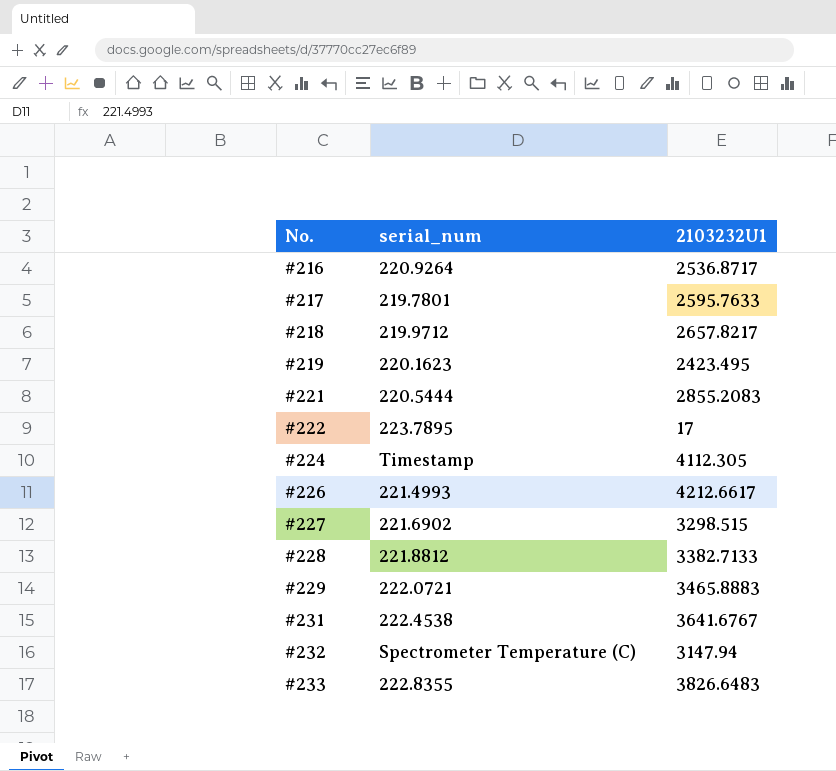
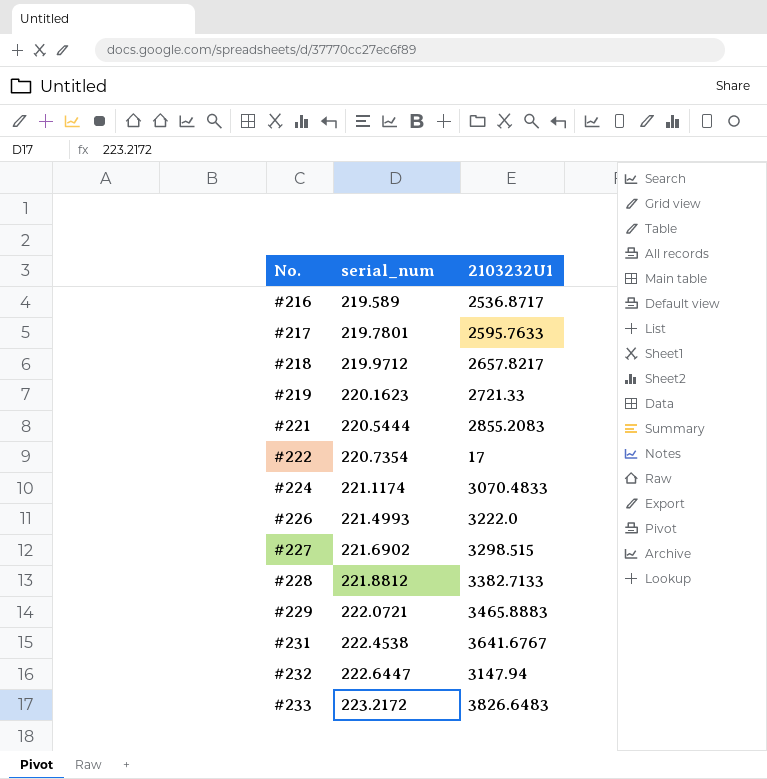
#216 | serial_num: 220.9264 -> 219.589
#219 | 2103232U1: 2423.495 -> 2721.33
#222 | serial_num: 223.7895 -> 220.7354
#224 | serial_num: Timestamp -> 221.1174
#224 | 2103232U1: 4112.305 -> 3070.4833
#226 | 2103232U1: 4212.6617 -> 3222.0
#232 | serial_num: Spectrometer Temperature (C) -> 222.6447
#233 | serial_num: 222.8355 -> 223.2172

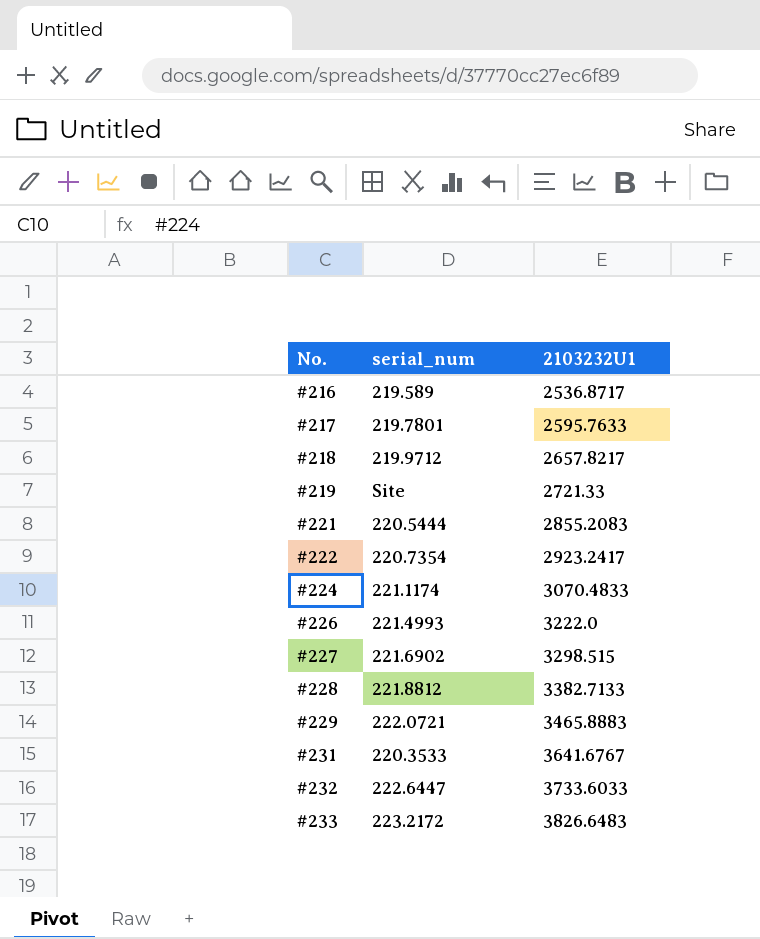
#219 | serial_num: 220.1623 -> Site
#222 | 2103232U1: 17 -> 2923.2417
#231 | serial_num: 222.4538 -> 220.3533
#232 | 2103232U1: 3147.94 -> 3733.6033

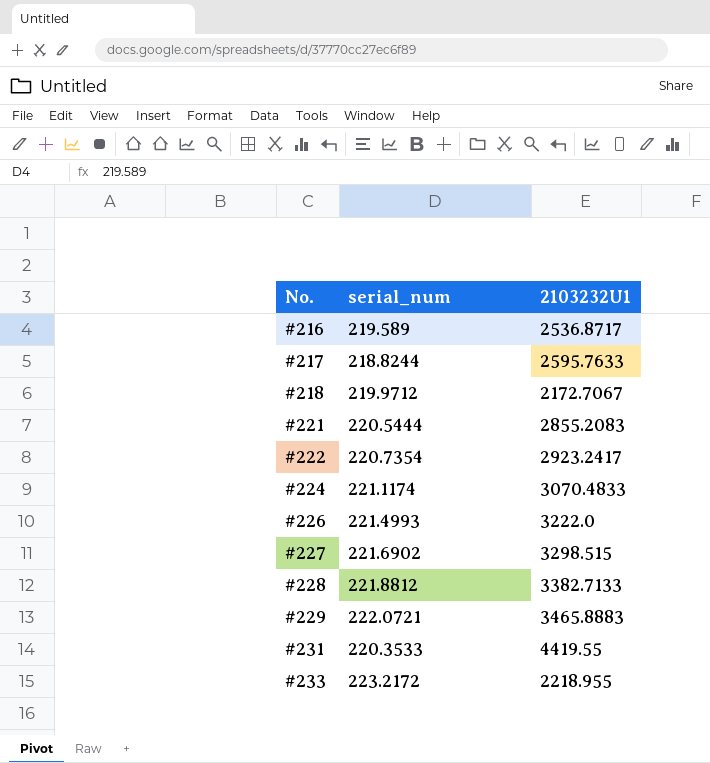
row #219: Site | 2721.33 -> none
row #232: 222.6447 | 3733.6033 -> none
#217 | serial_num: 219.7801 -> 218.8244
#218 | 2103232U1: 2657.8217 -> 2172.7067
#231 | 2103232U1: 3641.6767 -> 4419.55
#233 | 2103232U1: 3826.6483 -> 2218.955

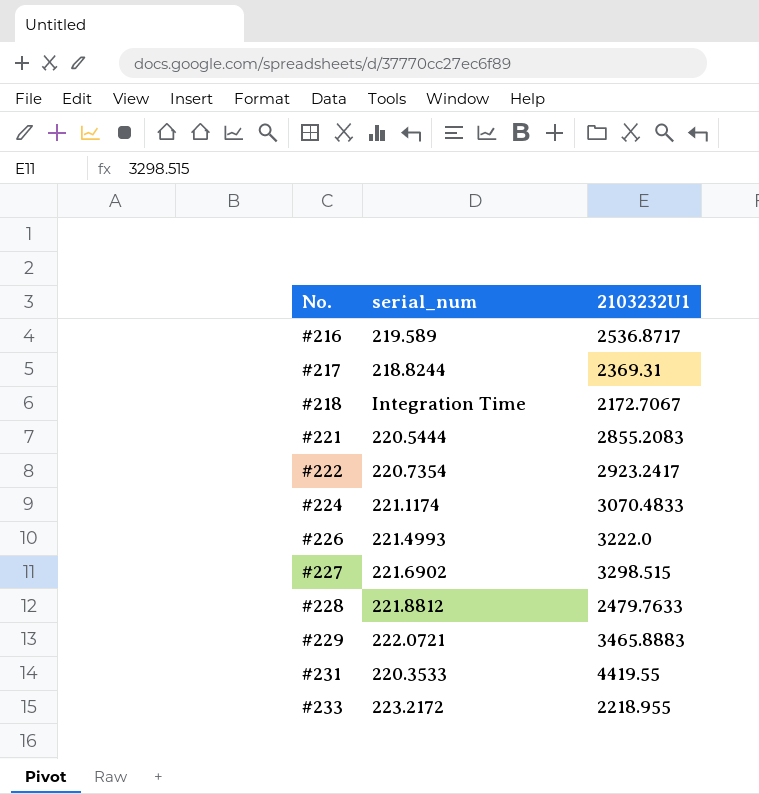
#217 | 2103232U1: 2595.7633 -> 2369.31
#218 | serial_num: 219.9712 -> Integration Time
#228 | 2103232U1: 3382.7133 -> 2479.7633

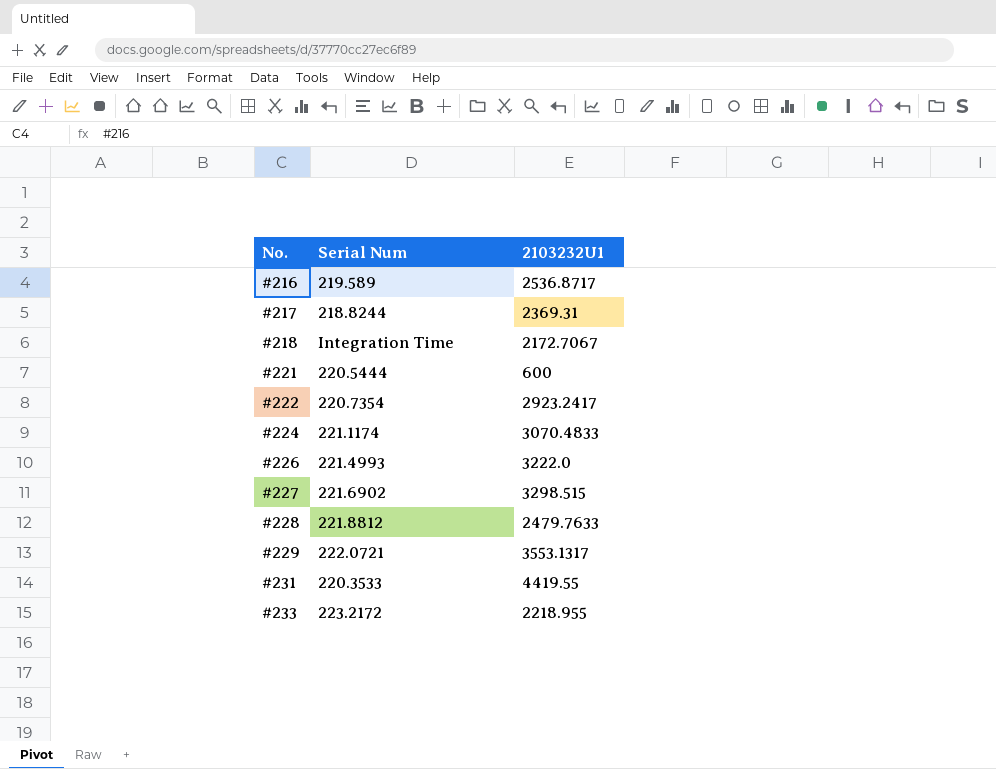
column name: serial_num -> Serial Num
#221 | 2103232U1: 2855.2083 -> 600
#229 | 2103232U1: 3465.8883 -> 3553.1317

